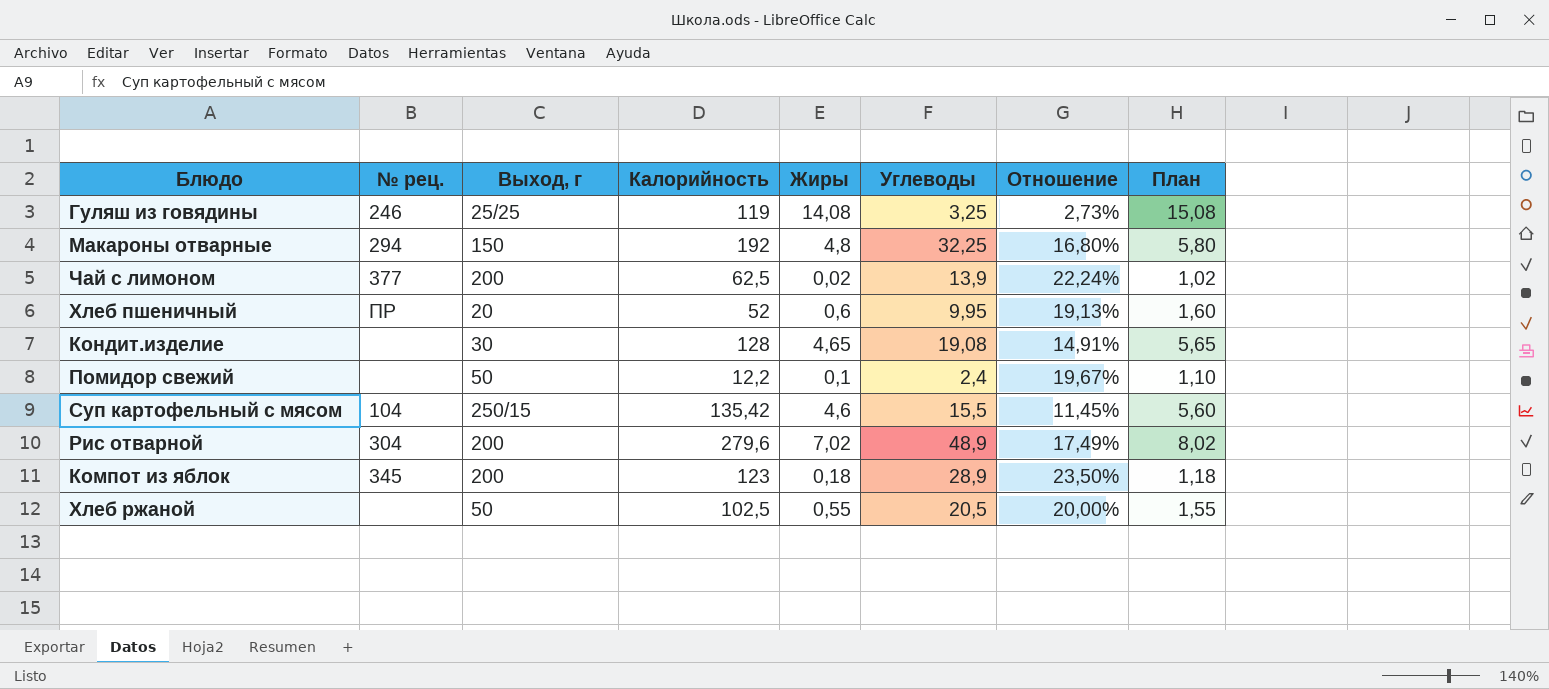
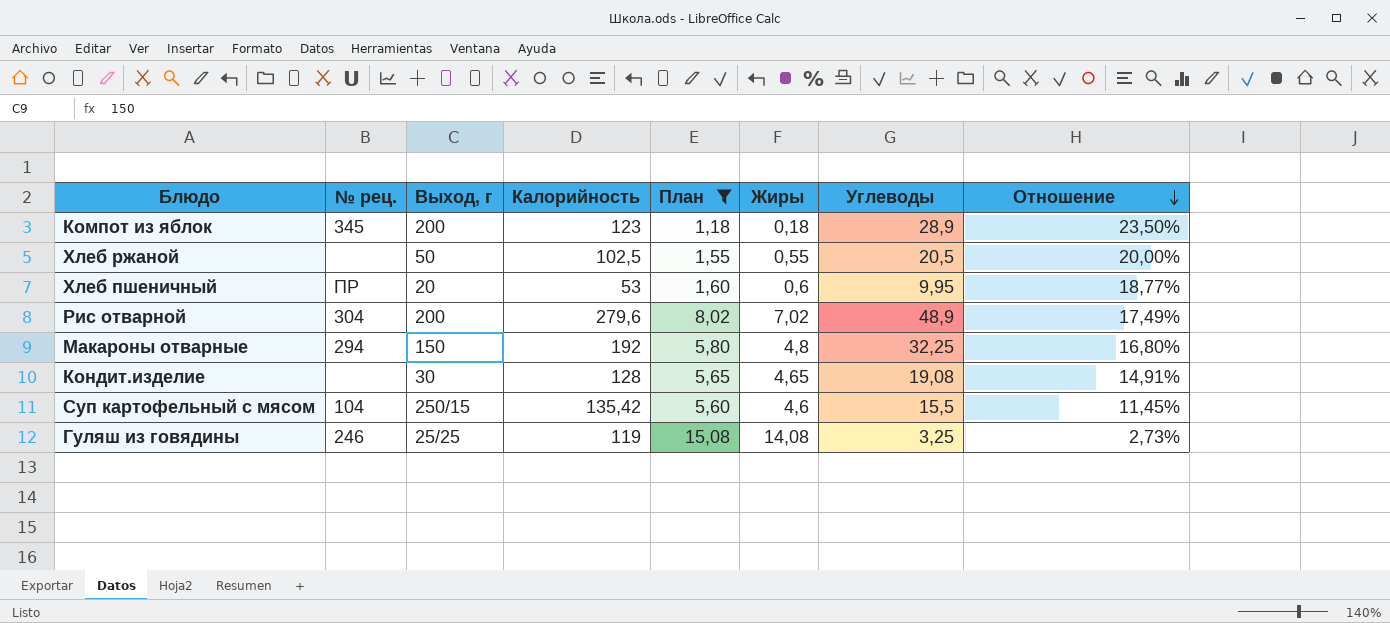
filter: none -> План >= 1,18
row order: none -> Отношение descending
column План | position: 8 -> 5
Хлеб пшеничный | Калорийность: 52 -> 53
Хлеб пшеничный | Отношение: 19,13% -> 18,77%

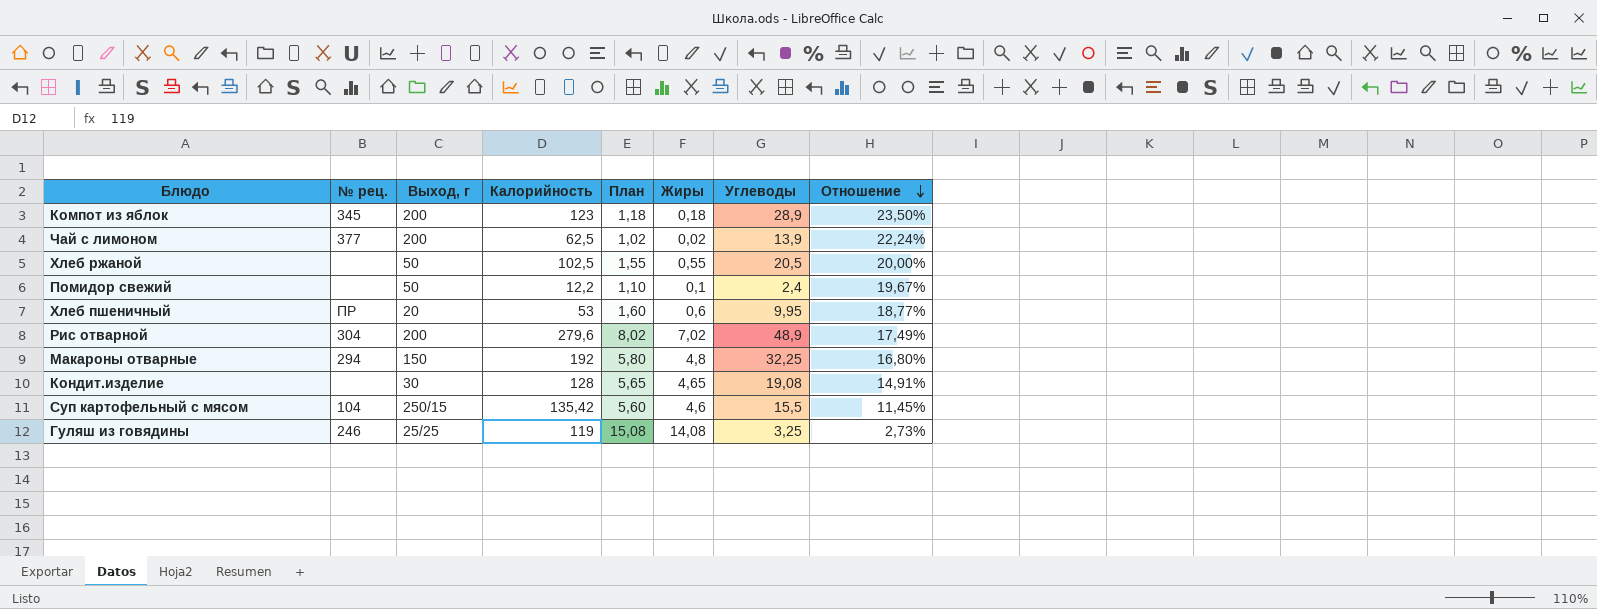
filter: План >= 1,18 -> none

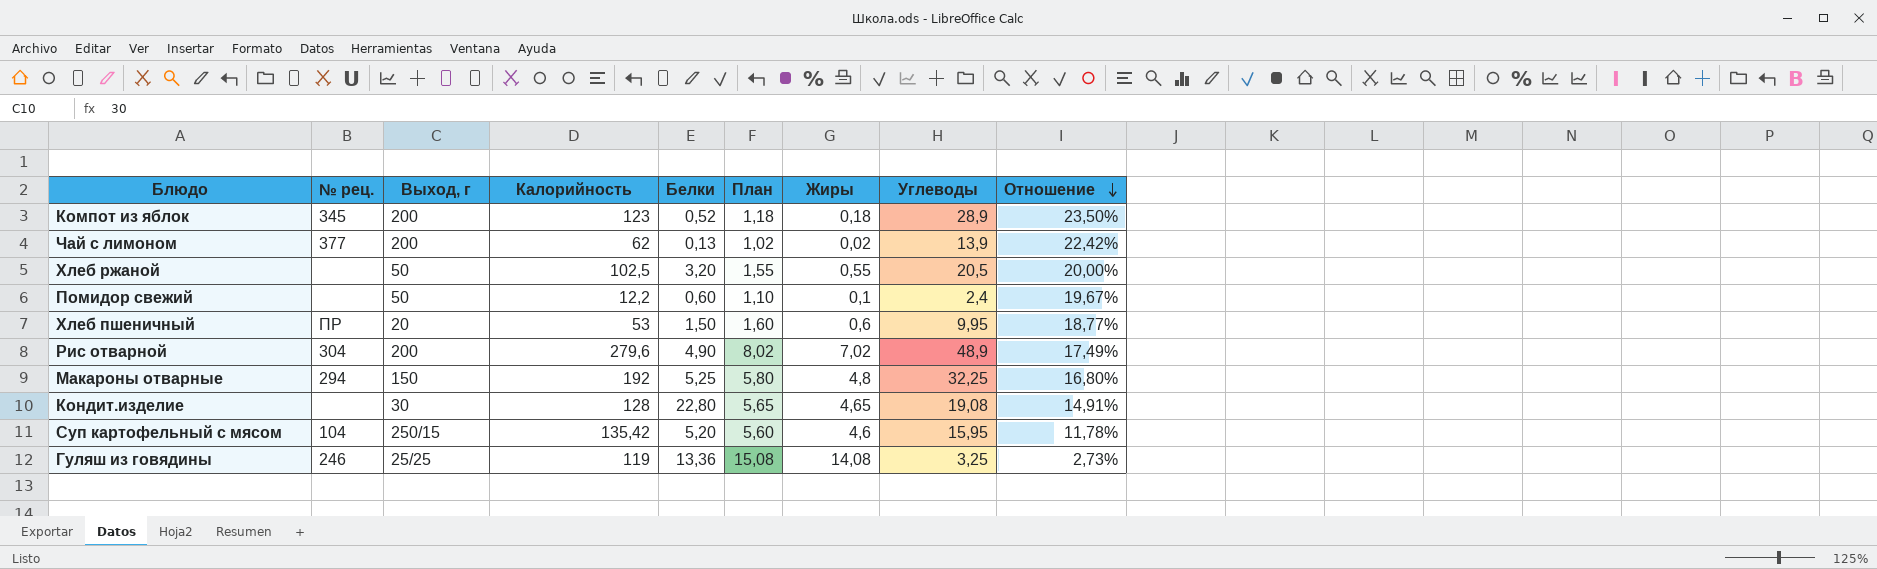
column Белки | position: none -> 5
Чай с лимоном | Калорийность: 62,5 -> 62
Чай с лимоном | Отношение: 22,24% -> 22,42%
Суп картофельный с мясом | Углеводы: 15,5 -> 15,95
Суп картофельный с мясом | Отношение: 11,45% -> 11,78%

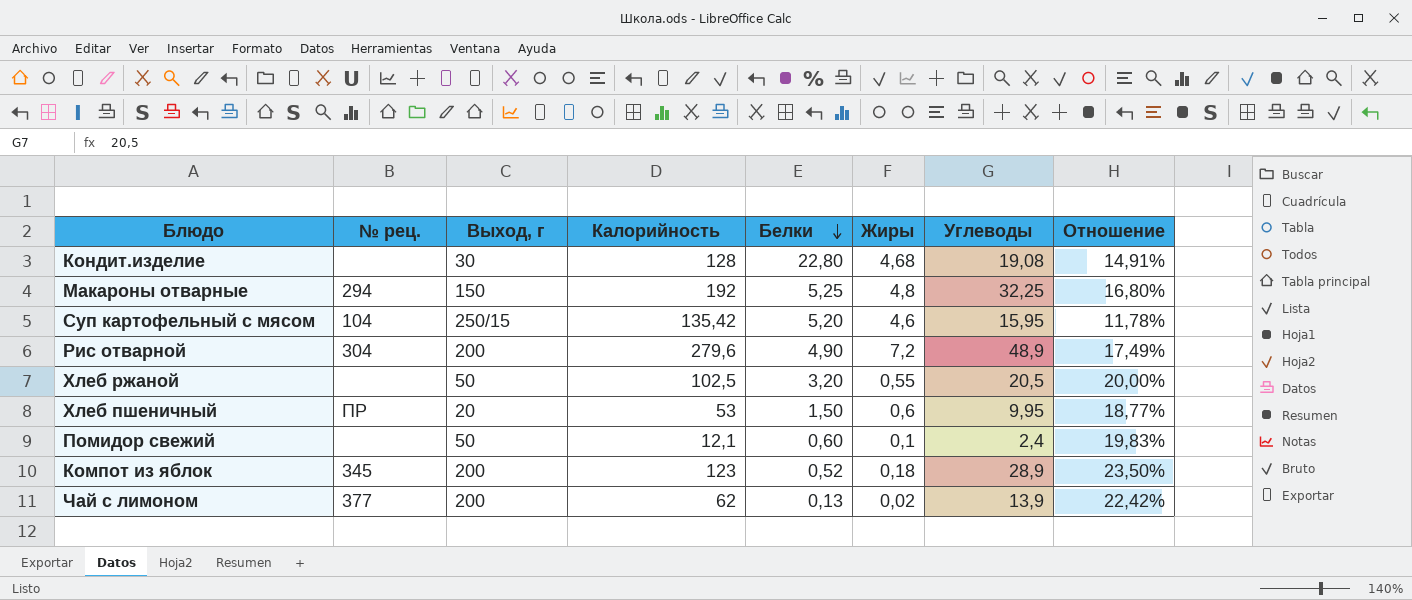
row order: Отношение descending -> Белки descending
column План | formula: [Жиры] + 1 -> none
row Гуляш из говядины: 246 | 25/25 | 119 | 13,36 | 15,08 | 14,08 | 3,25 | 2,73% -> none
Кондит.изделие | Жиры: 4,65 -> 4,68
Рис отварной | Жиры: 7,02 -> 7,2
Помидор свежий | Калорийность: 12,2 -> 12,1
Помидор свежий | Отношение: 19,67% -> 19,83%

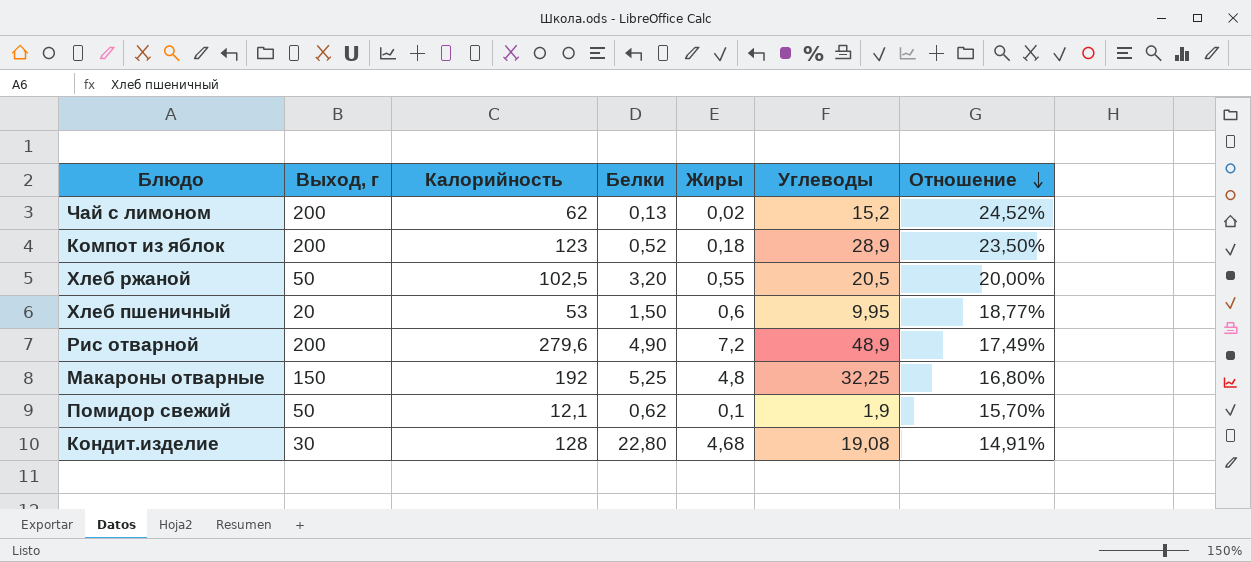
row order: Белки descending -> Отношение descending
column № рец. | position: 2 -> none
row Суп картофельный с мясом: 104 | 250/15 | 135,42 | 5,20 | 4,6 | 15,95 | 11,78% -> none
Чай с лимоном | Углеводы: 13,9 -> 15,2
Чай с лимоном | Отношение: 22,42% -> 24,52%
Помидор свежий | Белки: 0,60 -> 0,62
Помидор свежий | Углеводы: 2,4 -> 1,9
Помидор свежий | Отношение: 19,83% -> 15,70%

